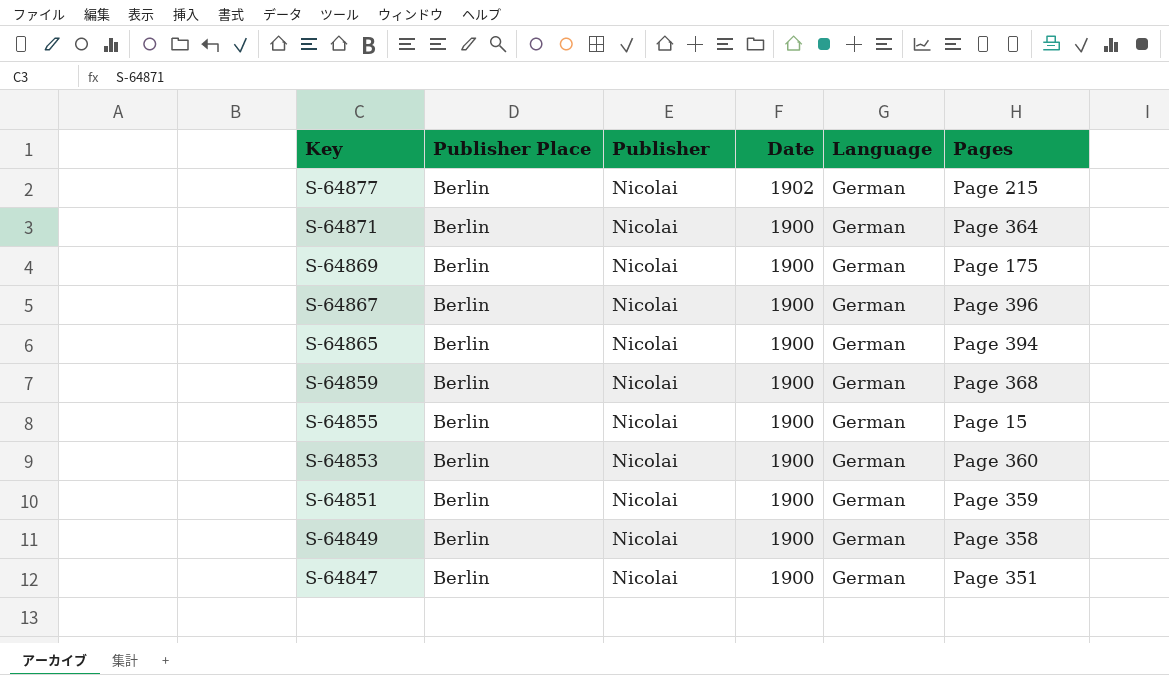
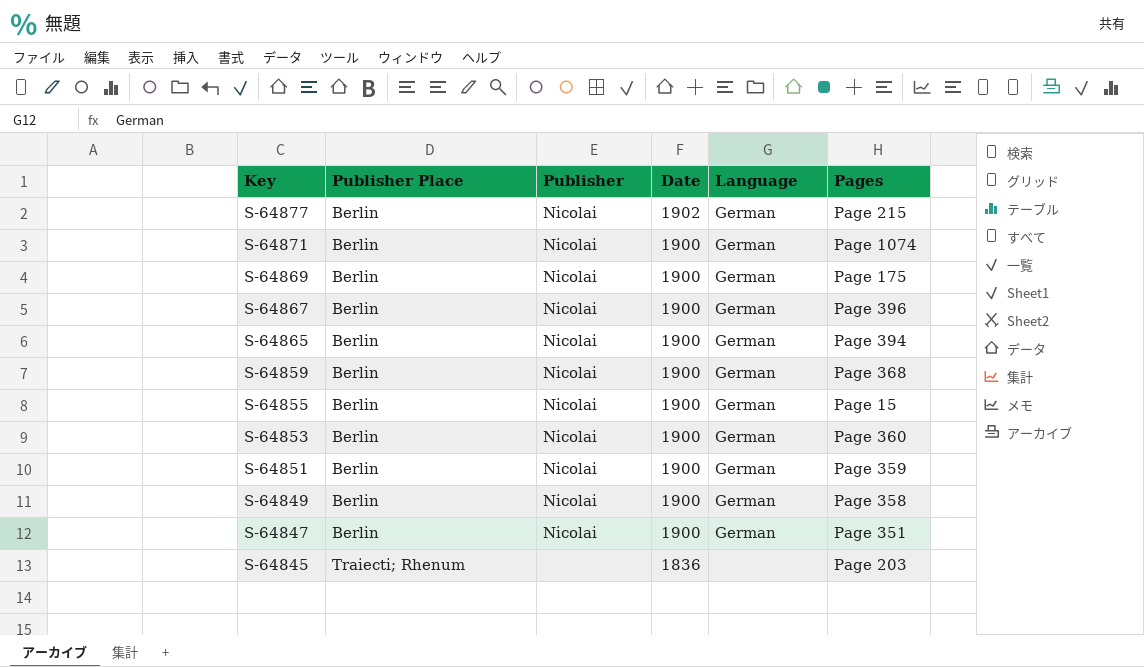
S-64871 | Pages: Page 364 -> Page 1074
row S-64845: none -> Traiecti; Rhenum | none | 1836 | none | Page 203

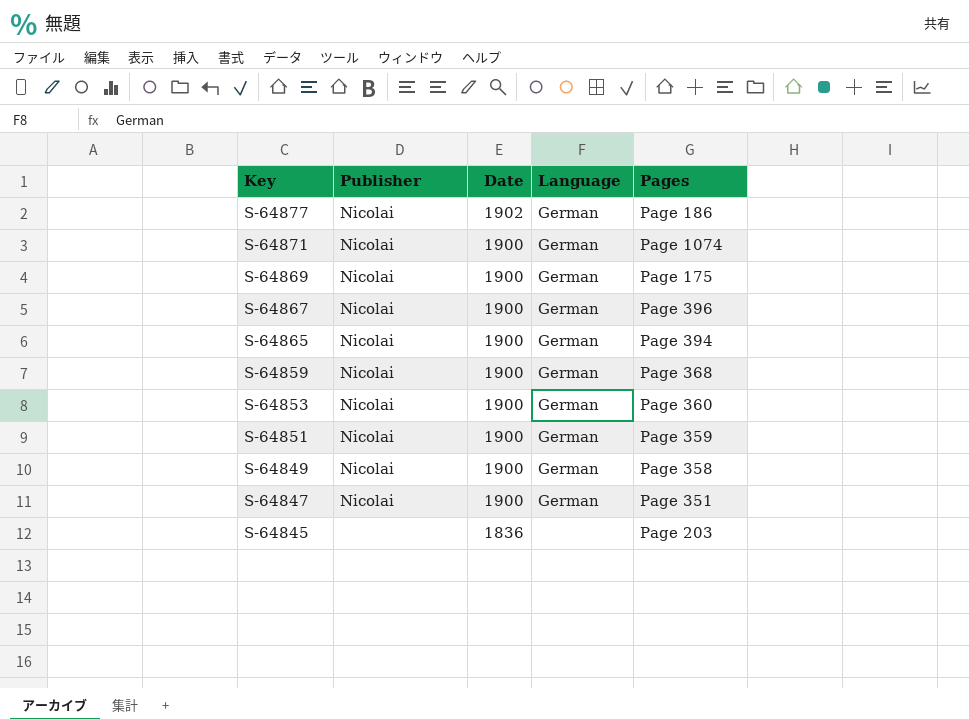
column Publisher Place | position: 2 -> none
row S-64855: Berlin | Nicolai | 1900 | German | Page 15 -> none
S-64877 | Pages: Page 215 -> Page 186

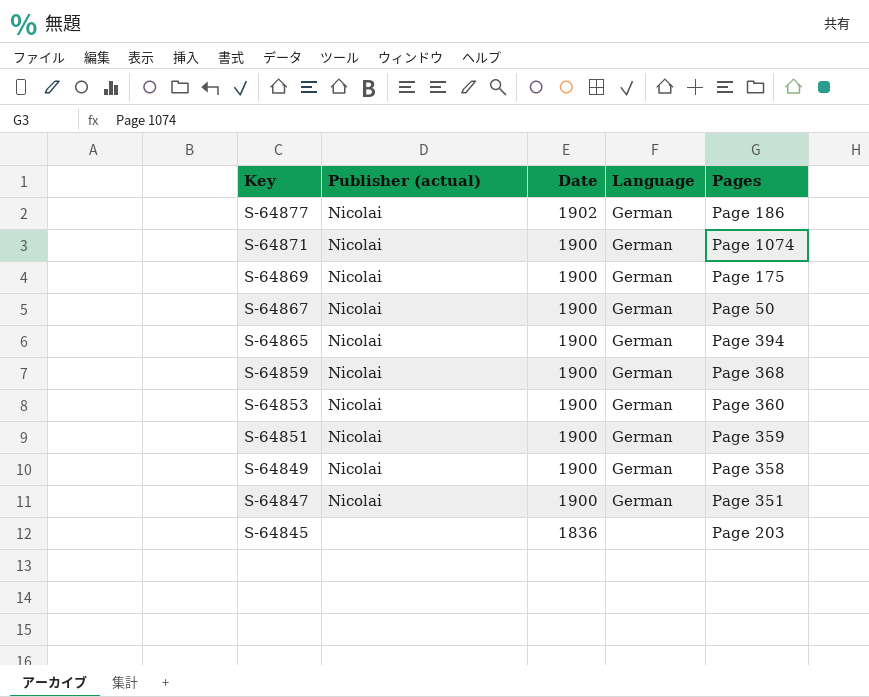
column name: Publisher -> Publisher (actual)
S-64867 | Pages: Page 396 -> Page 50

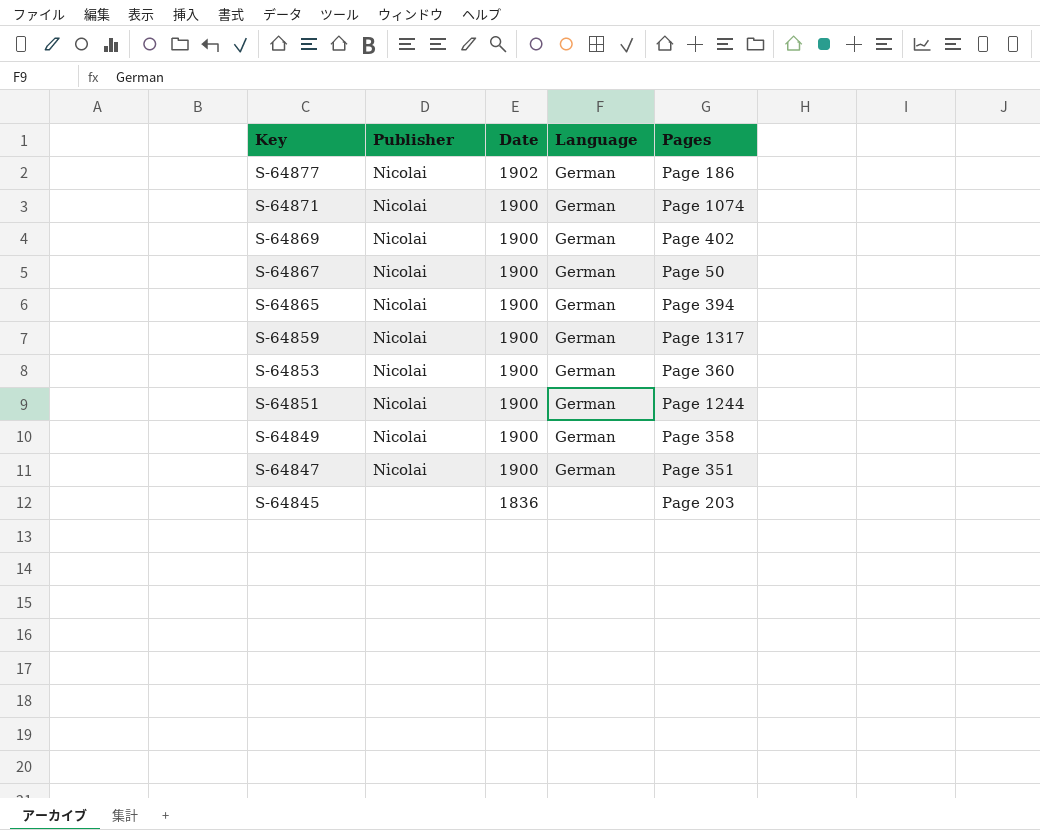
column name: Publisher (actual) -> Publisher
S-64869 | Pages: Page 175 -> Page 402
S-64859 | Pages: Page 368 -> Page 1317
S-64851 | Pages: Page 359 -> Page 1244

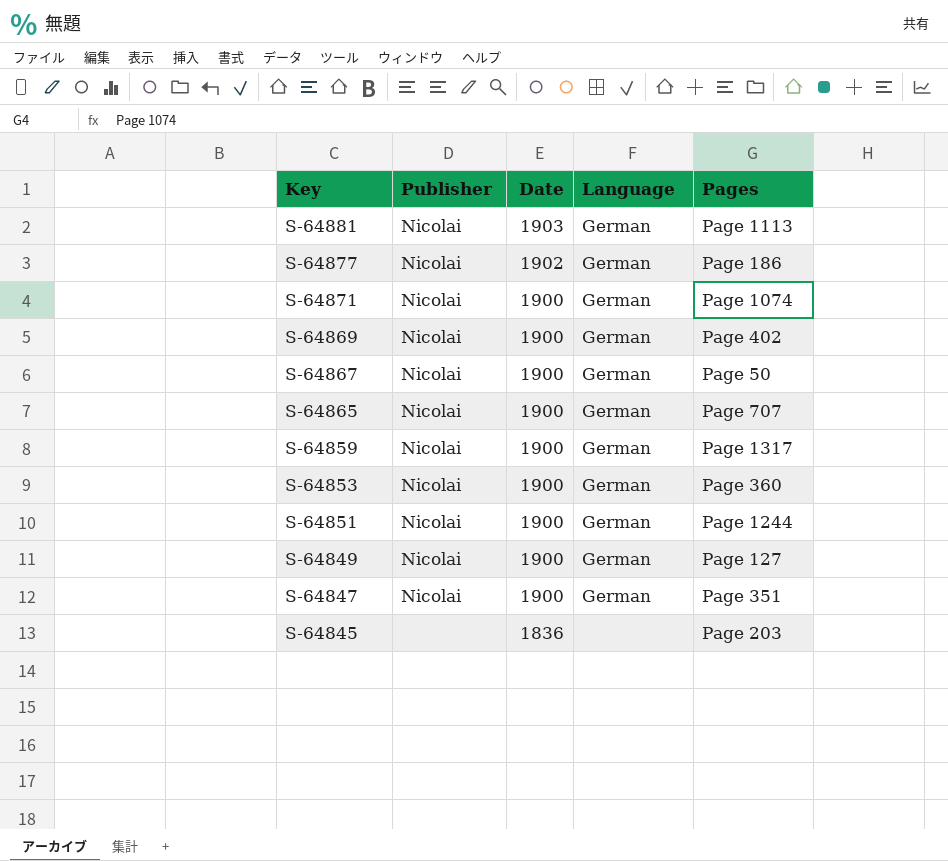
row S-64881: none -> Nicolai | 1903 | German | Page 1113
S-64865 | Pages: Page 394 -> Page 707
S-64849 | Pages: Page 358 -> Page 127

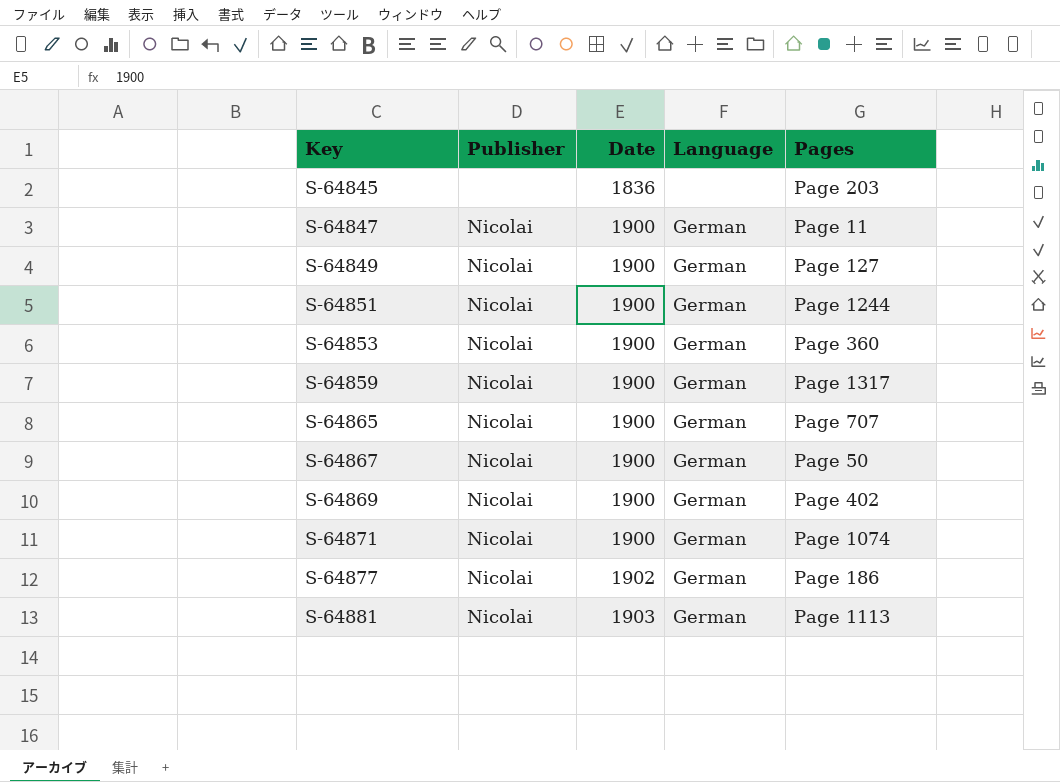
row order: Key descending -> Key ascending
S-64847 | Pages: Page 351 -> Page 11

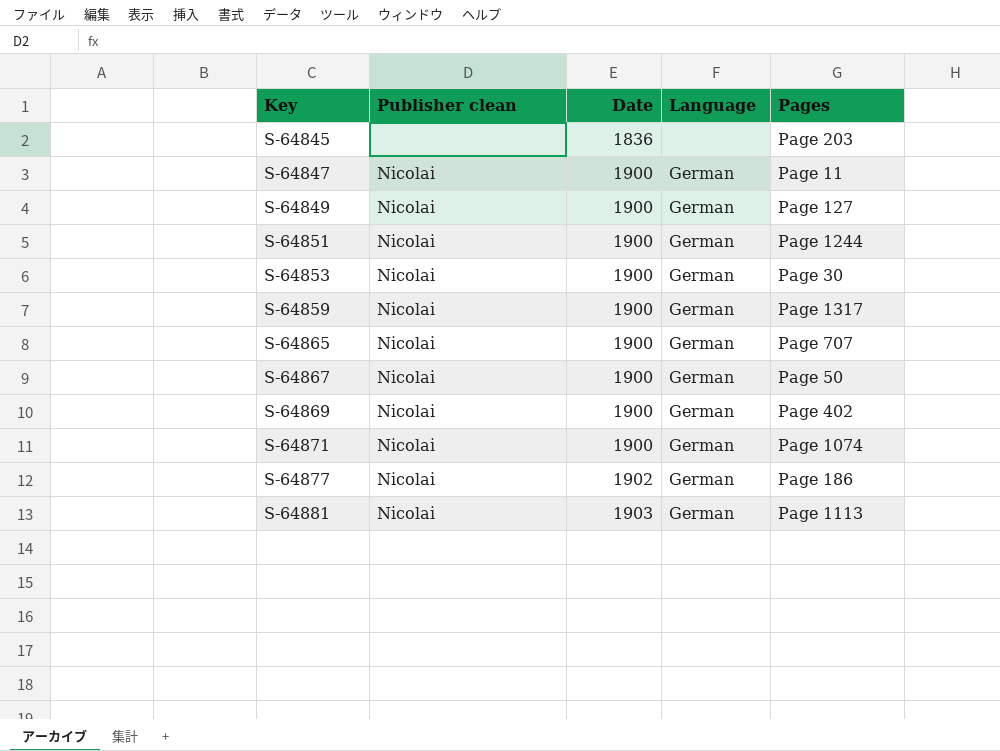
column name: Publisher -> Publisher clean
S-64853 | Pages: Page 360 -> Page 30

